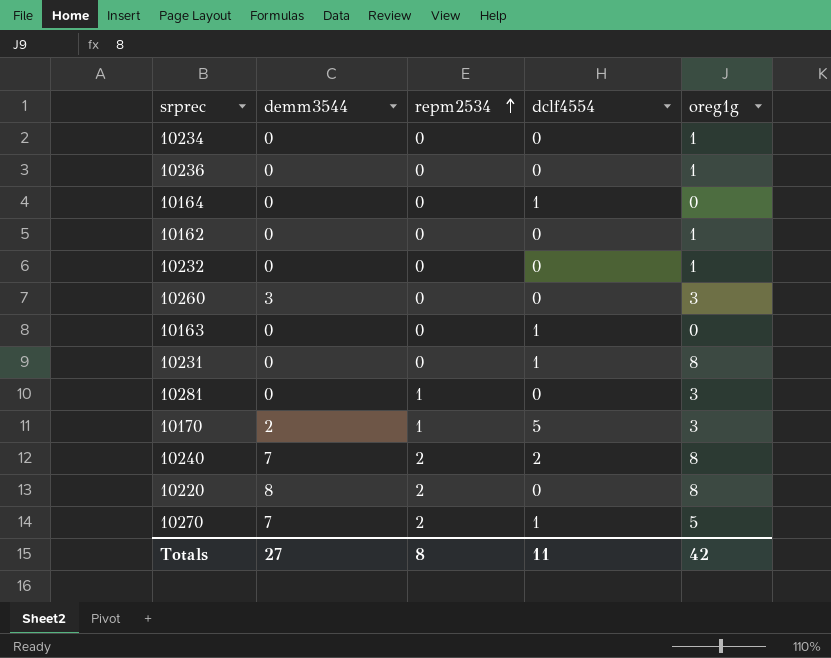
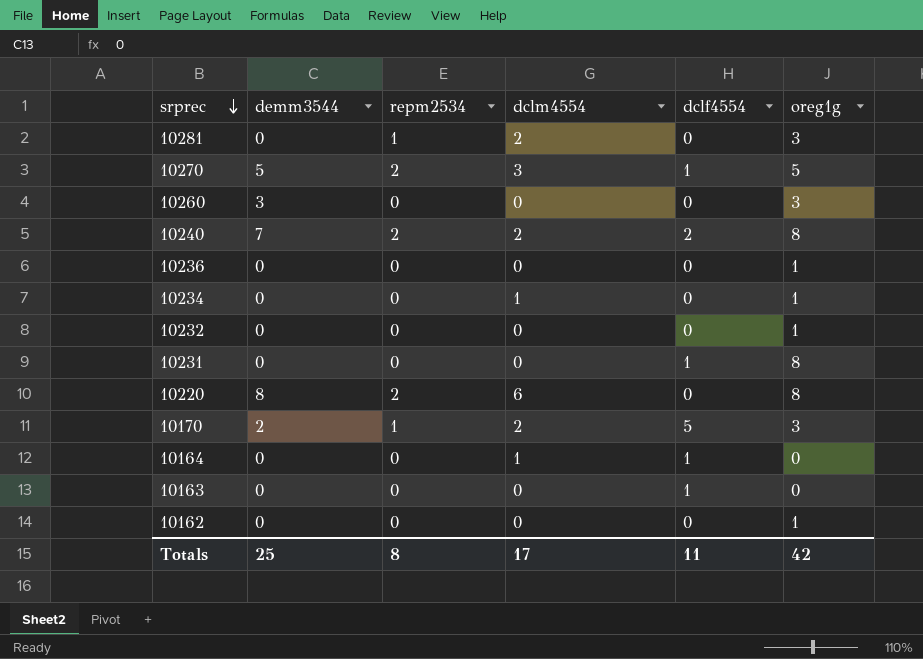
row order: repm2534 ascending -> srprec descending
column dclm4554 | position: none -> 4
10270 | demm3544: 7 -> 5
Totals | demm3544: 27 -> 25

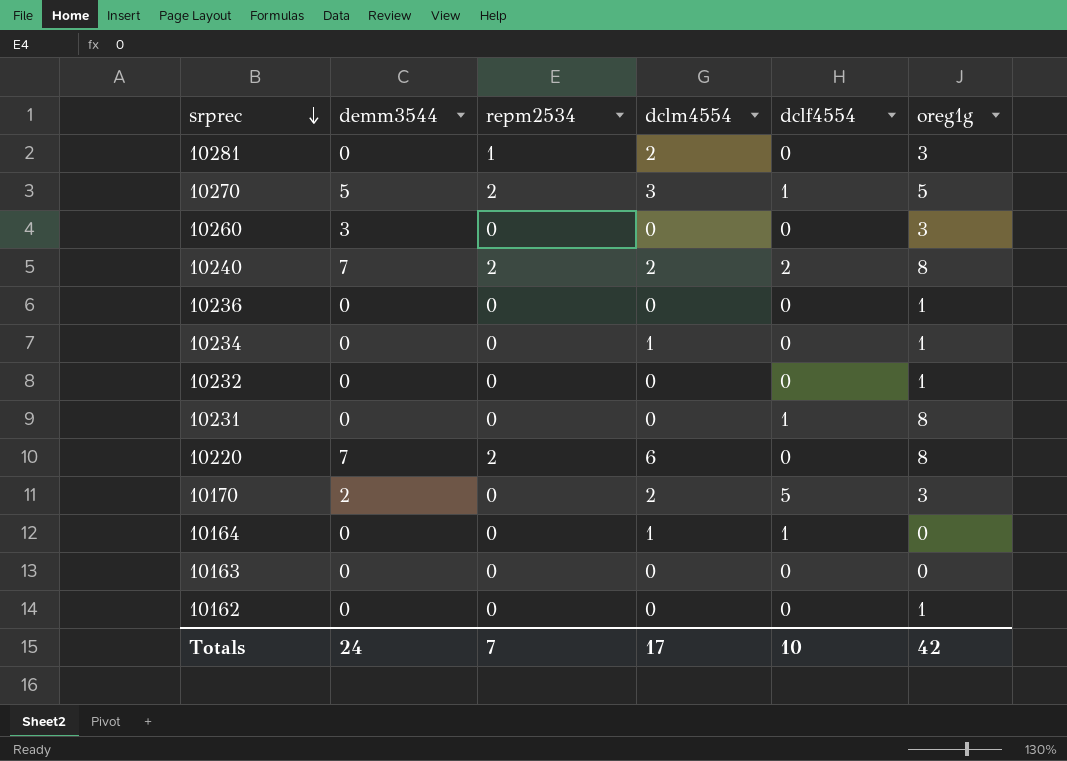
10220 | demm3544: 8 -> 7
10170 | repm2534: 1 -> 0
10163 | dclf4554: 1 -> 0
Totals | demm3544: 25 -> 24
Totals | repm2534: 8 -> 7
Totals | dclf4554: 11 -> 10

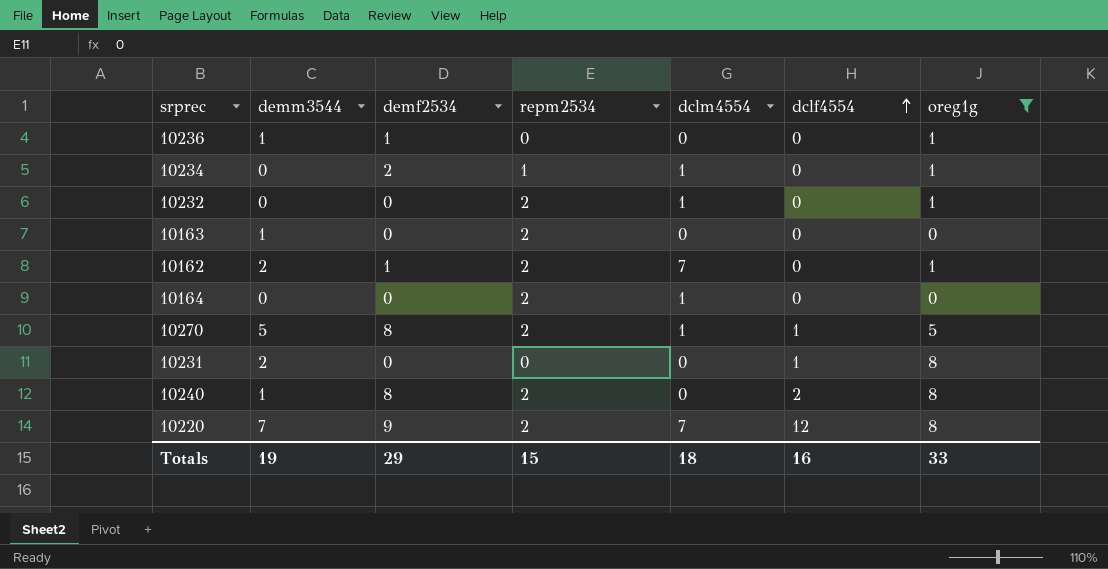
filter: none -> oreg1g != 3
row order: srprec descending -> dclf4554 ascending
column demf2534 | position: none -> 3
10236 | demm3544: 0 -> 1
10234 | repm2534: 0 -> 1
10232 | repm2534: 0 -> 2
10232 | dclm4554: 0 -> 1
10163 | demm3544: 0 -> 1
10163 | repm2534: 0 -> 2
10162 | demm3544: 0 -> 2
10162 | repm2534: 0 -> 2
10162 | dclm4554: 0 -> 7
10164 | repm2534: 0 -> 2
10164 | dclf4554: 1 -> 0
10270 | dclm4554: 3 -> 1
10231 | demm3544: 0 -> 2
10240 | demm3544: 7 -> 1
10240 | dclm4554: 2 -> 0
10220 | dclm4554: 6 -> 7
10220 | dclf4554: 0 -> 12
Totals | demm3544: 24 -> 19
Totals | repm2534: 7 -> 15
Totals | dclm4554: 17 -> 18
Totals | dclf4554: 10 -> 16
Totals | oreg1g: 42 -> 33

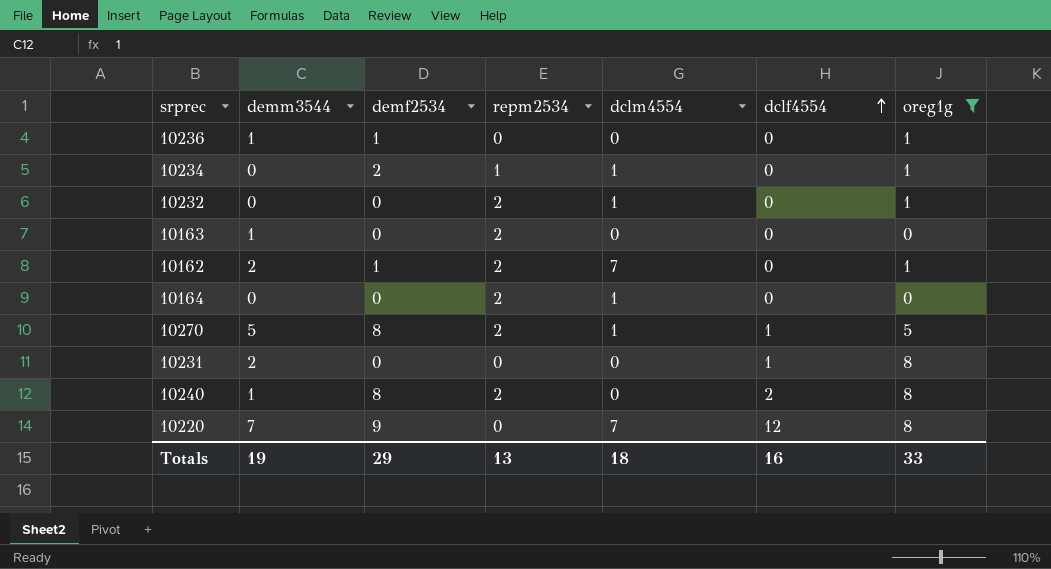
10220 | repm2534: 2 -> 0
Totals | repm2534: 15 -> 13

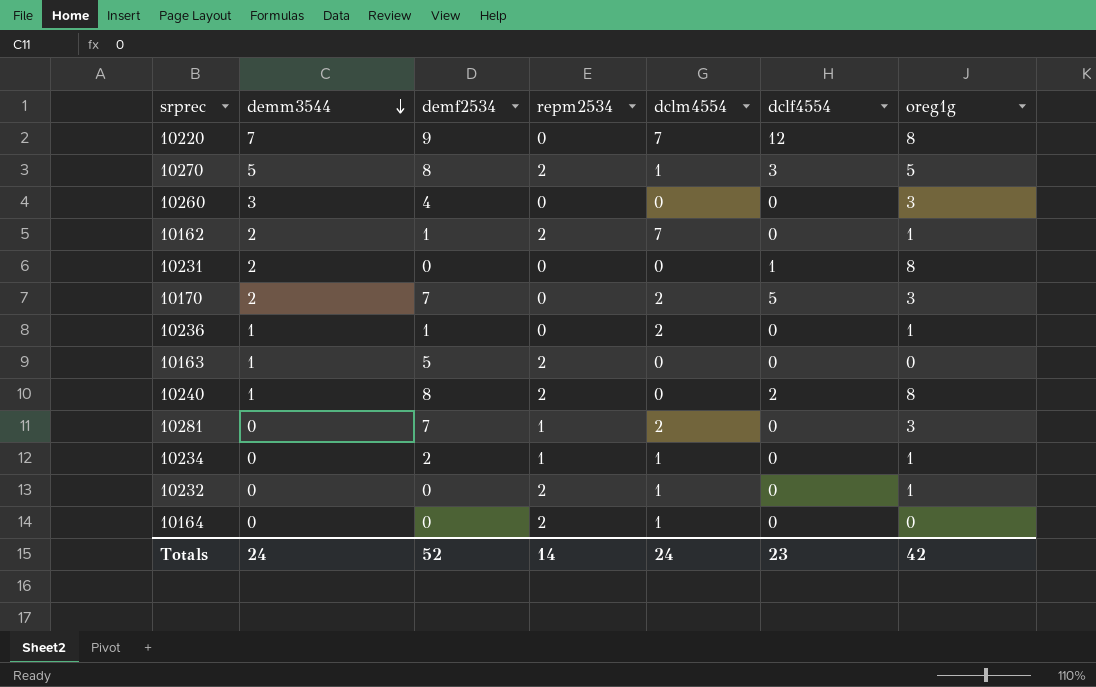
filter: oreg1g != 3 -> none
row order: dclf4554 ascending -> demm3544 descending
10270 | dclf4554: 1 -> 3
10236 | dclm4554: 0 -> 2
10163 | demf2534: 0 -> 5
Totals | demm3544: 19 -> 24
Totals | demf2534: 29 -> 52
Totals | repm2534: 13 -> 14
Totals | dclm4554: 18 -> 24
Totals | dclf4554: 16 -> 23
Totals | oreg1g: 33 -> 42

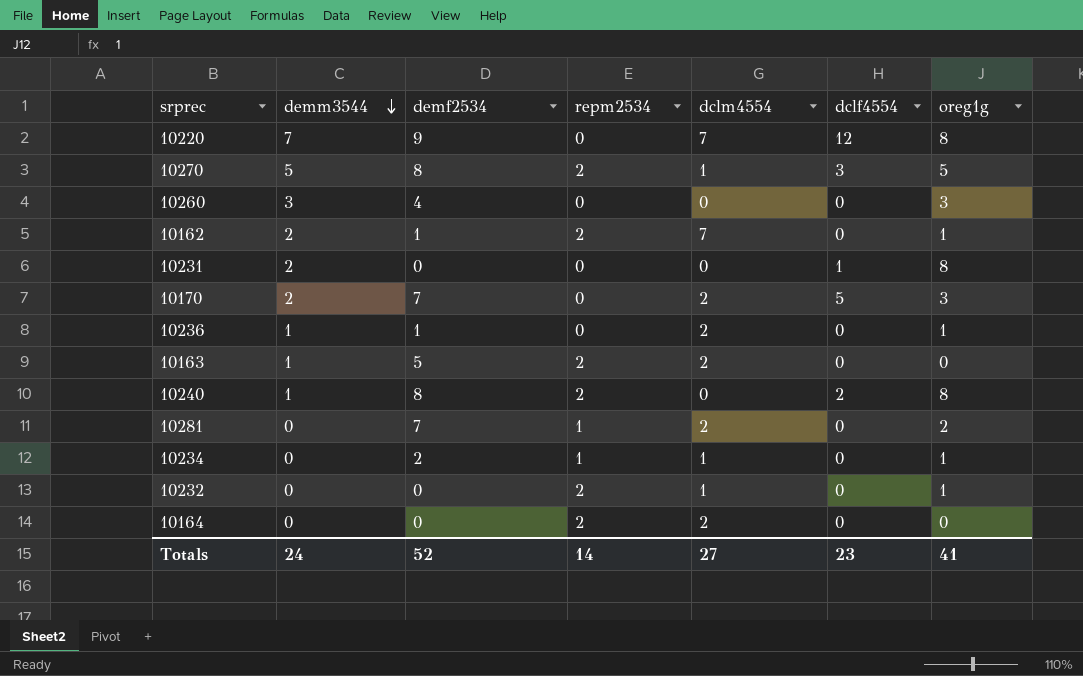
10163 | dclm4554: 0 -> 2
10281 | oreg1g: 3 -> 2
10164 | dclm4554: 1 -> 2
Totals | dclm4554: 24 -> 27
Totals | oreg1g: 42 -> 41

